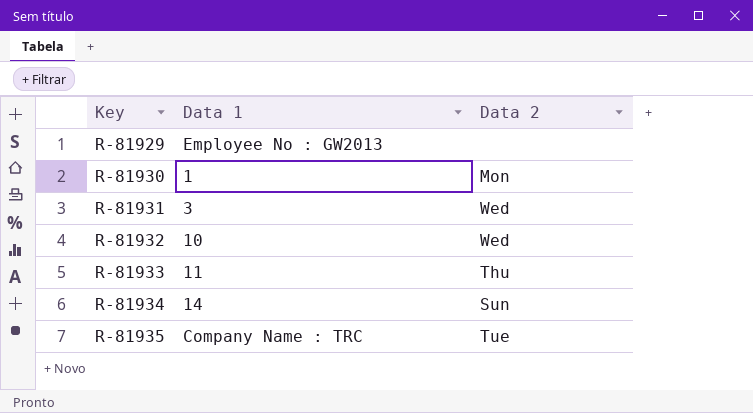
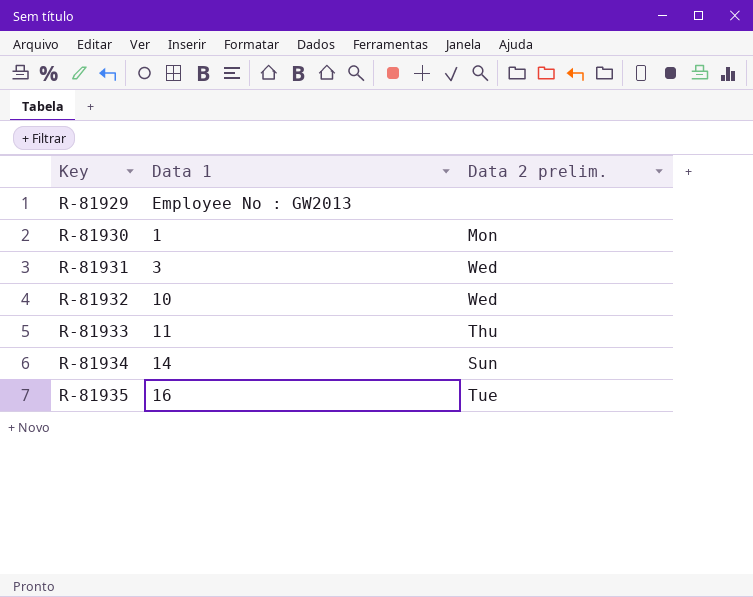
column name: Data 2 -> Data 2 prelim.
R-81935 | Data 1: Company Name : TRC -> 16

